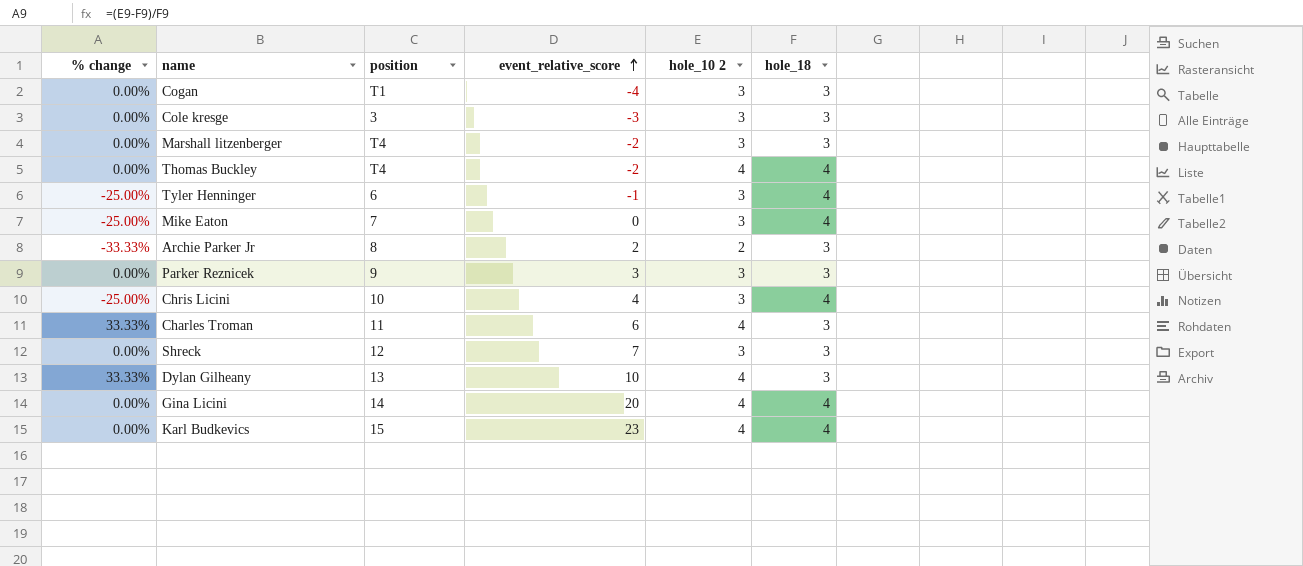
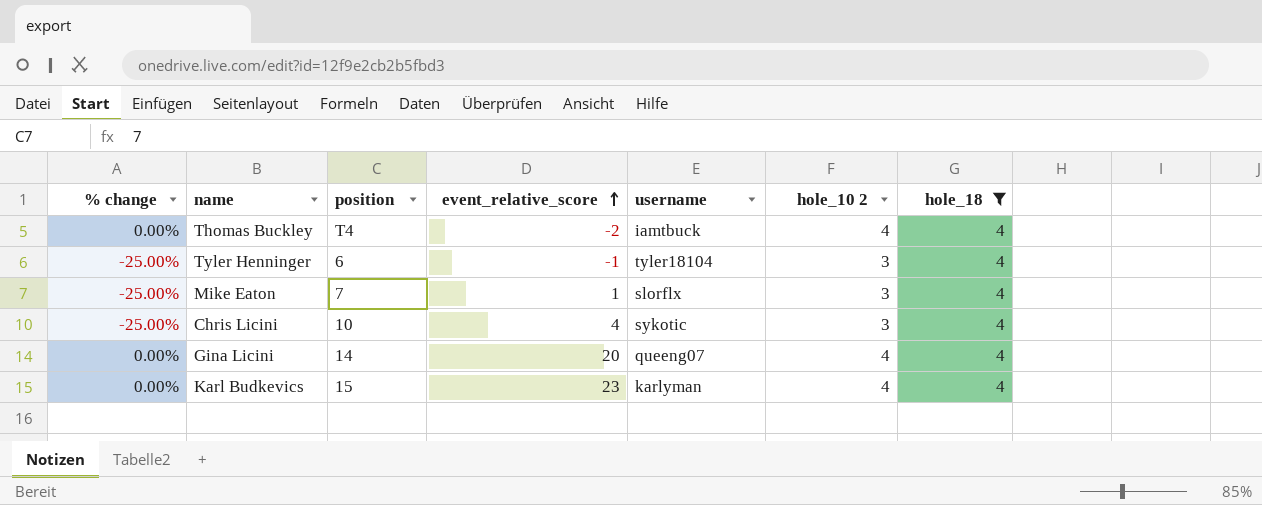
filter: none -> hole_18 = 4
column username | position: none -> 5
Mike Eaton | event_relative_score: 0 -> 1

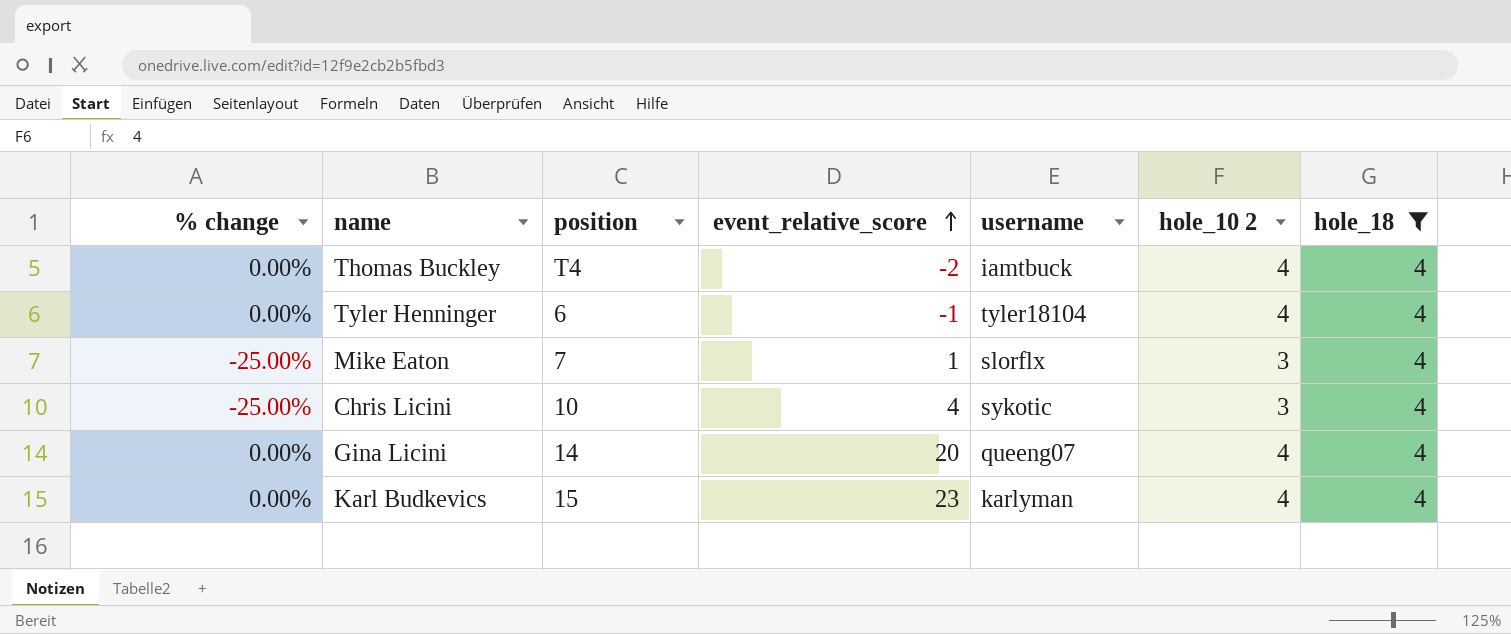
Tyler Henninger | % change: -25.00% -> 0.00%
Tyler Henninger | hole_10 2: 3 -> 4

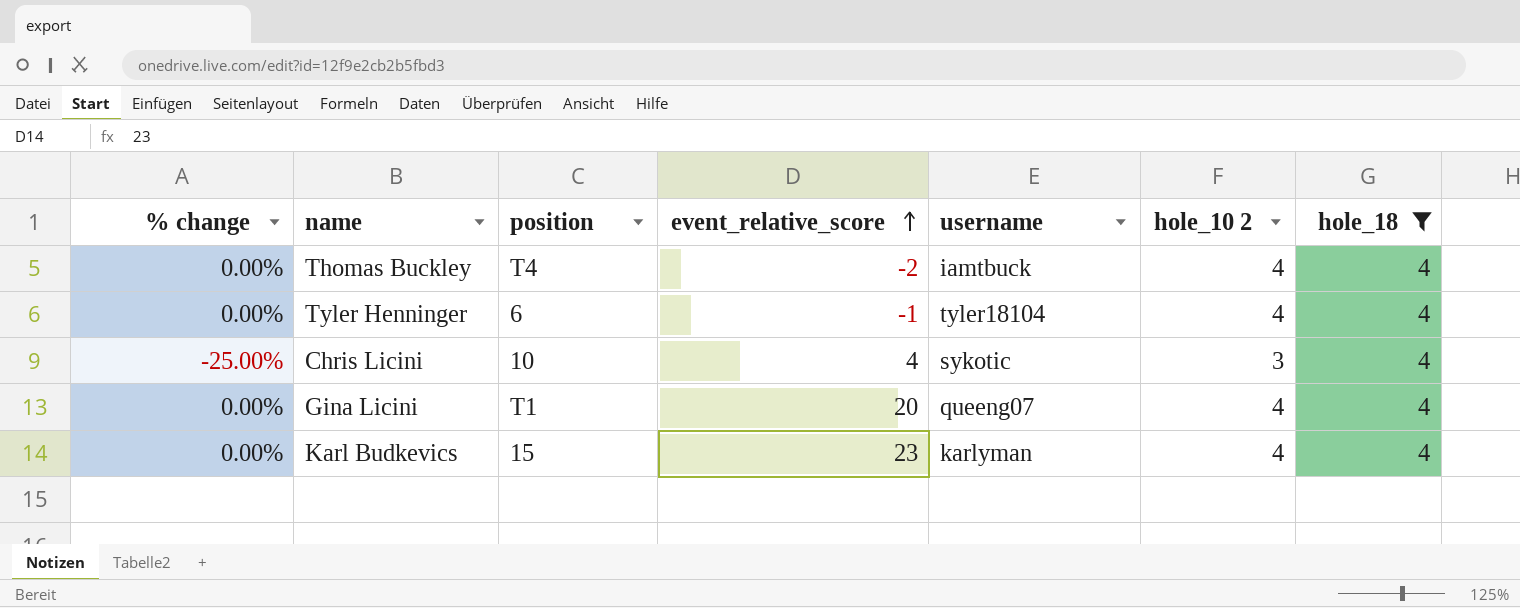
row Mike Eaton: -25.00% | 7 | 1 | slorflx | 3 | 4 -> none
Gina Licini | position: 14 -> T1

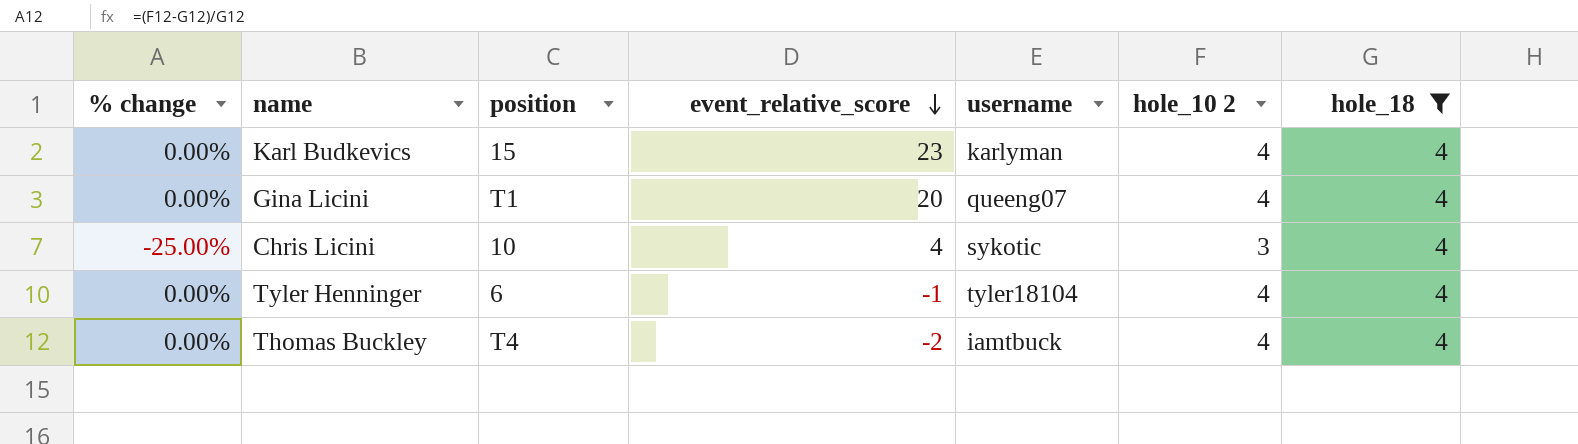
row order: event_relative_score ascending -> event_relative_score descending

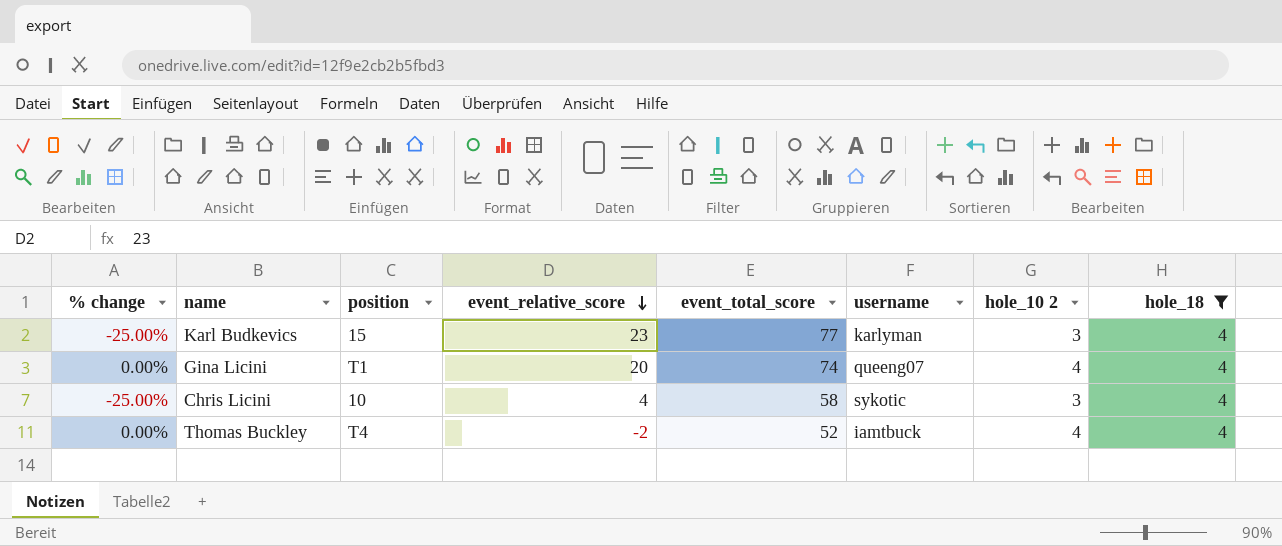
column event_total_score | position: none -> 5
row Tyler Henninger: 0.00% | 6 | -1 | tyler18104 | 4 | 4 -> none
Karl Budkevics | % change: 0.00% -> -25.00%
Karl Budkevics | hole_10 2: 4 -> 3

